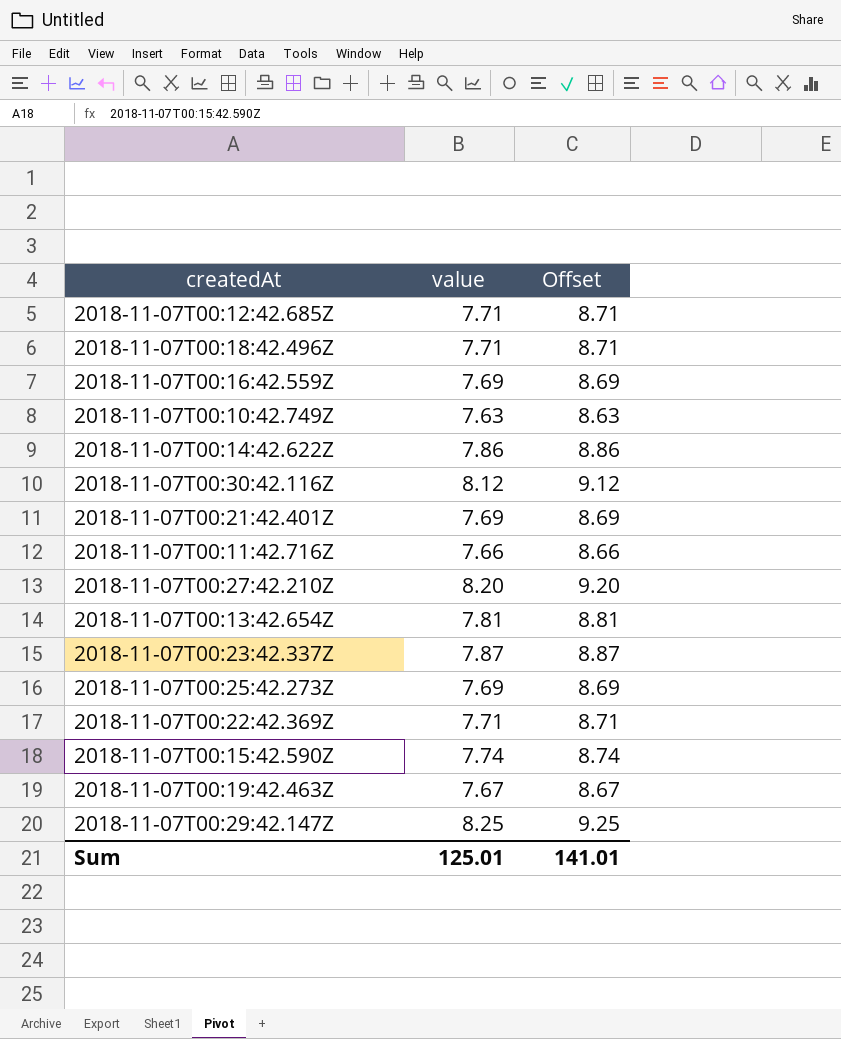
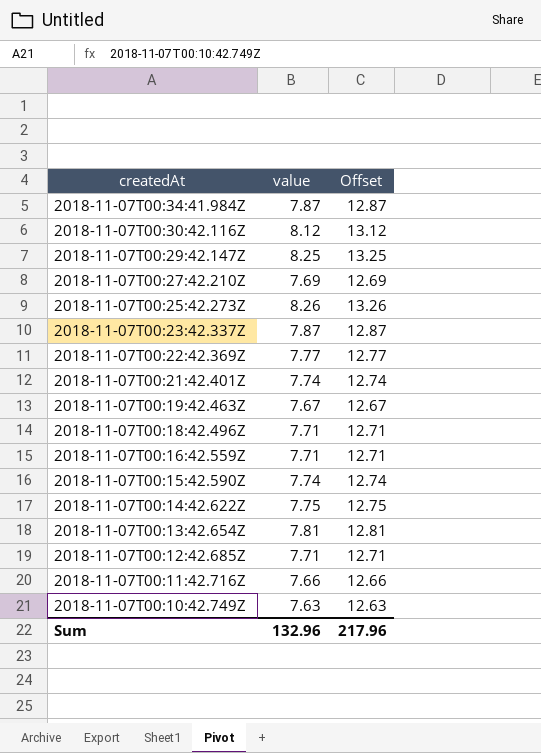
row order: none -> createdAt descending
column Offset | formula: [value] + 1 -> [value] + 5
row 2018-11-07T00:34:41.984Z: none -> 7.87 | 12.87
2018-11-07T00:27:42.210Z | value: 8.20 -> 7.69
2018-11-07T00:25:42.273Z | value: 7.69 -> 8.26
2018-11-07T00:22:42.369Z | value: 7.71 -> 7.77
2018-11-07T00:21:42.401Z | value: 7.69 -> 7.74
2018-11-07T00:16:42.559Z | value: 7.69 -> 7.71
2018-11-07T00:14:42.622Z | value: 7.86 -> 7.75
Sum | value: 125.01 -> 132.96
Sum | Offset: 141.01 -> 217.96

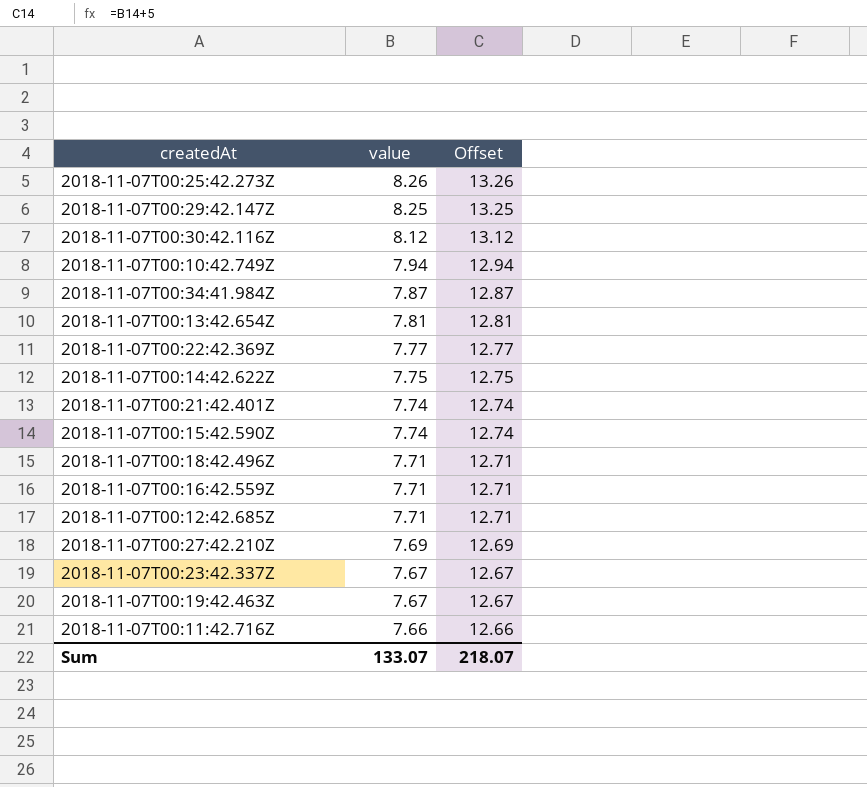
row order: createdAt descending -> value descending
2018-11-07T00:10:42.749Z | value: 7.63 -> 7.94
2018-11-07T00:10:42.749Z | Offset: 12.63 -> 12.94
2018-11-07T00:23:42.337Z | value: 7.87 -> 7.67
2018-11-07T00:23:42.337Z | Offset: 12.87 -> 12.67
Sum | value: 132.96 -> 133.07
Sum | Offset: 217.96 -> 218.07

